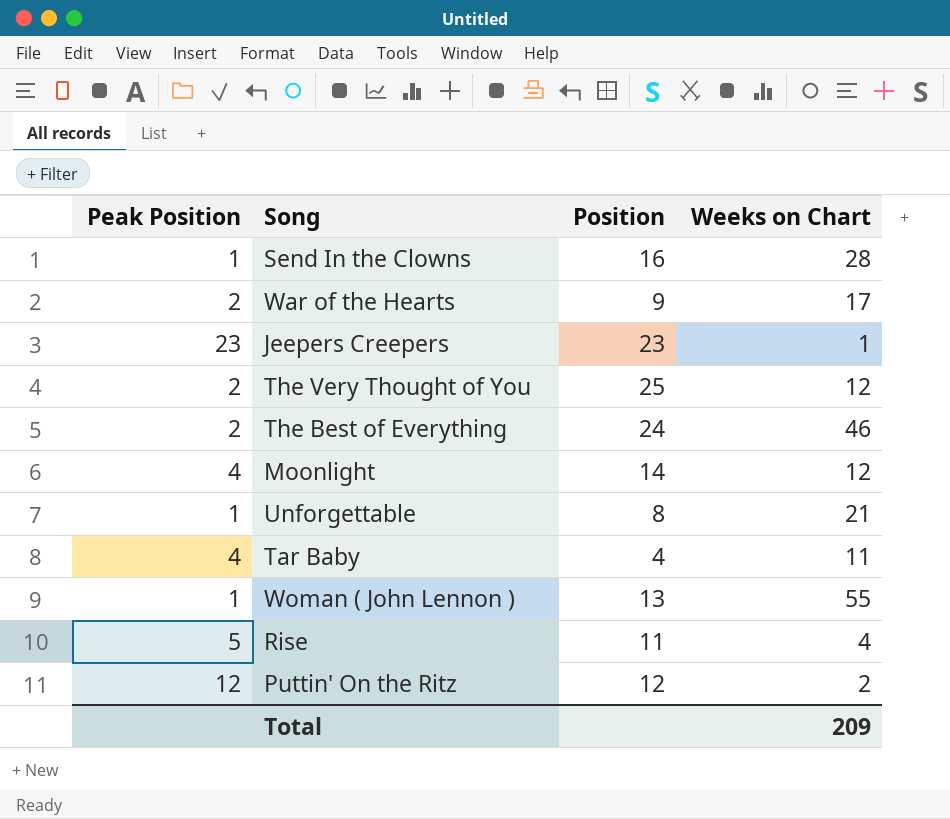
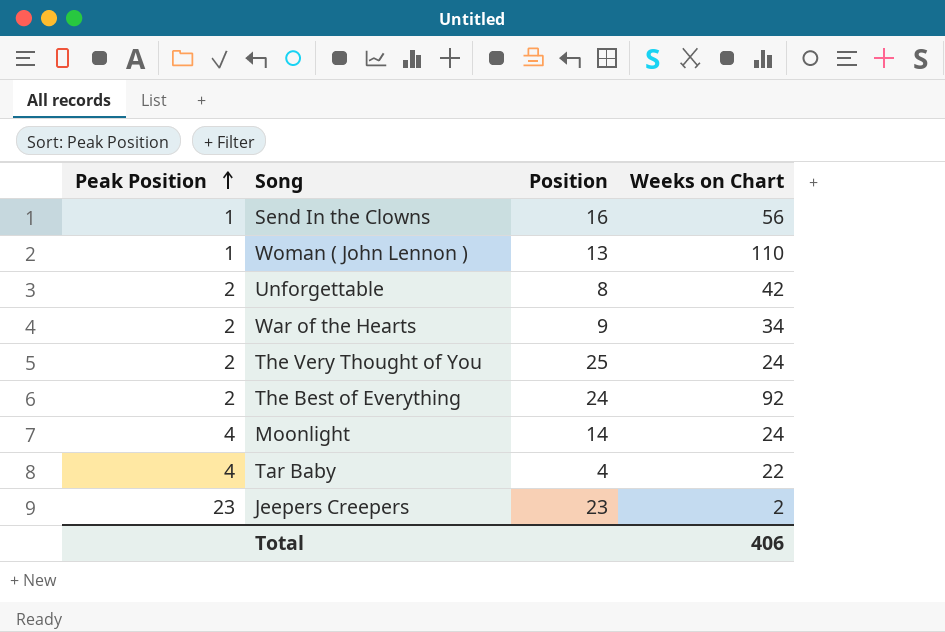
row order: none -> Peak Position ascending
row Rise: 5 | 11 | 4 -> none
row Puttin' On the Ritz: 12 | 12 | 2 -> none
Send In the Clowns | Weeks on Chart: 28 -> 56
Woman ( John Lennon ) | Weeks on Chart: 55 -> 110
Unforgettable | Peak Position: 1 -> 2
Unforgettable | Weeks on Chart: 21 -> 42
War of the Hearts | Weeks on Chart: 17 -> 34
The Very Thought of You | Weeks on Chart: 12 -> 24
The Best of Everything | Weeks on Chart: 46 -> 92
Moonlight | Weeks on Chart: 12 -> 24
Tar Baby | Weeks on Chart: 11 -> 22
Jeepers Creepers | Weeks on Chart: 1 -> 2
Total | Weeks on Chart: 209 -> 406

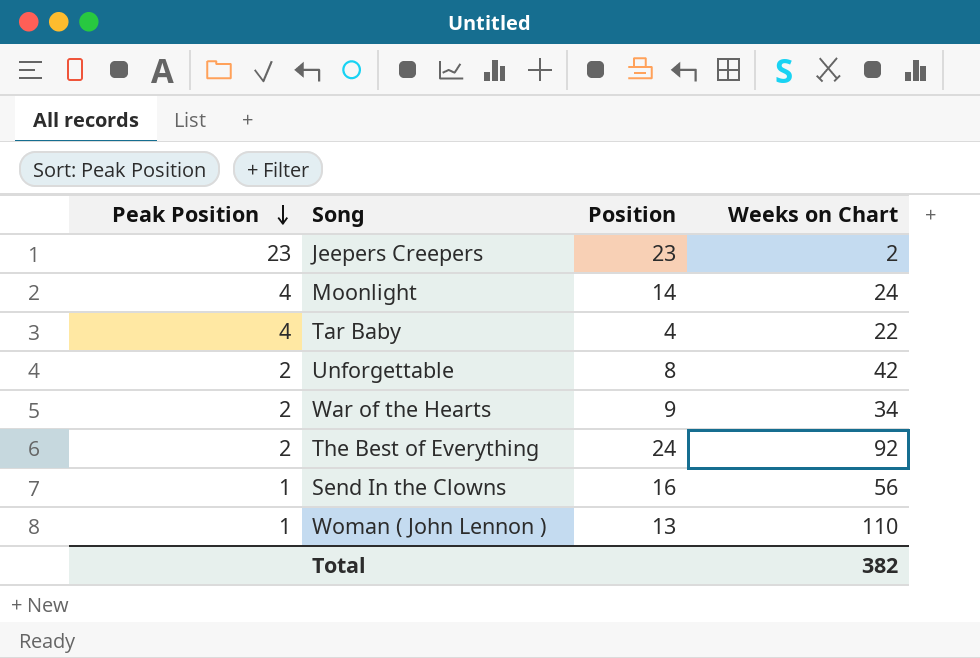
row order: Peak Position ascending -> Peak Position descending
row The Very Thought of You: 2 | 25 | 24 -> none
Total | Weeks on Chart: 406 -> 382

